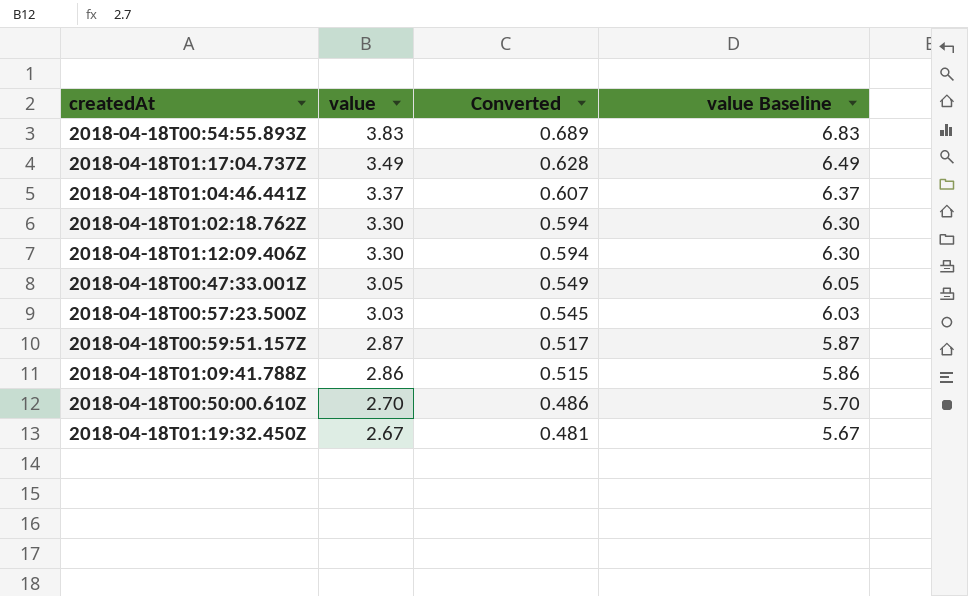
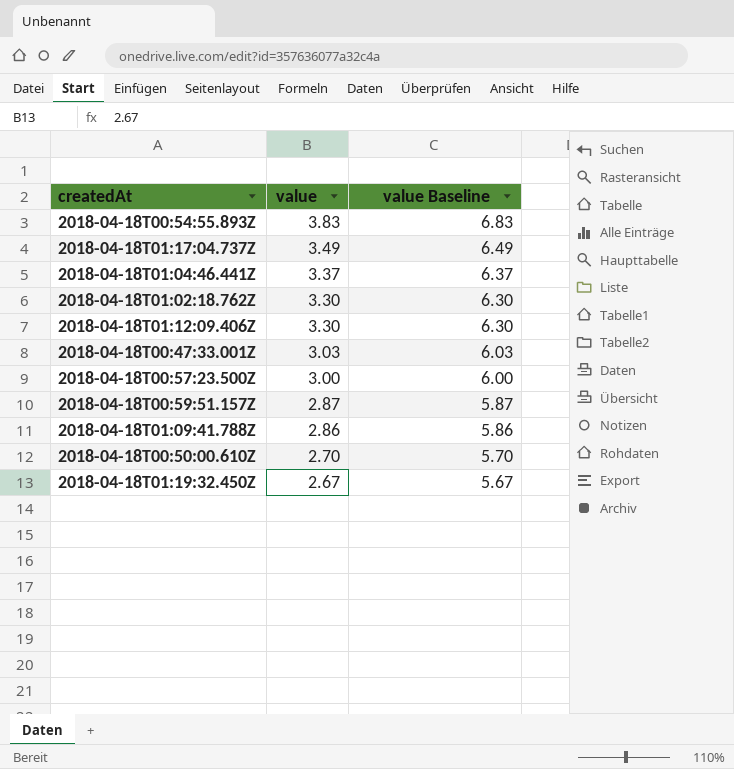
column Converted | formula: [value] * 0.18 -> none
2018-04-18T00:47:33.001Z | value: 3.05 -> 3.03
2018-04-18T00:47:33.001Z | value Baseline: 6.05 -> 6.03
2018-04-18T00:57:23.500Z | value: 3.03 -> 3.00
2018-04-18T00:57:23.500Z | value Baseline: 6.03 -> 6.00

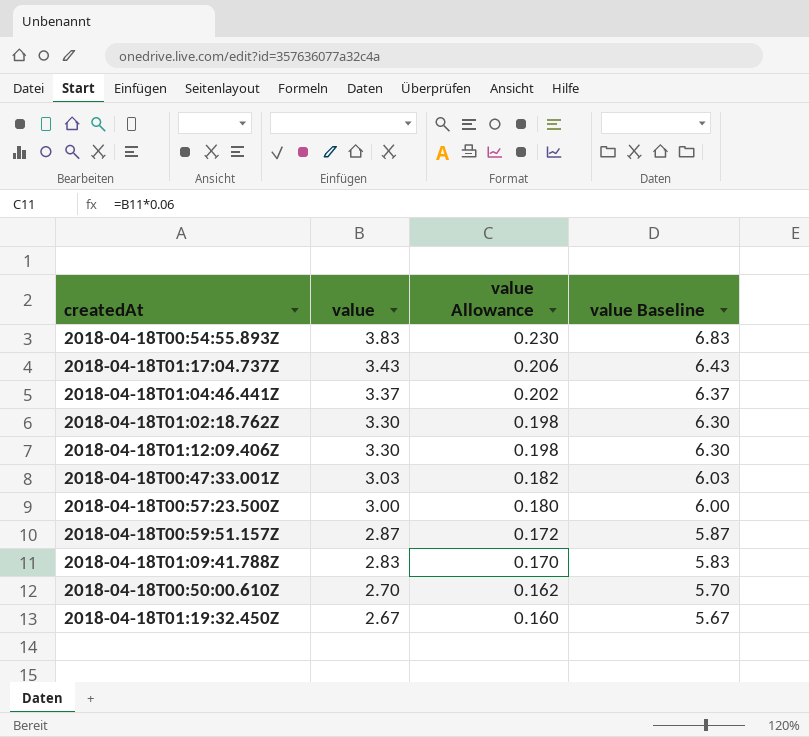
column value Allowance | formula: none -> [value] * 0.06
2018-04-18T01:17:04.737Z | value: 3.49 -> 3.43
2018-04-18T01:17:04.737Z | value Baseline: 6.49 -> 6.43
2018-04-18T01:09:41.788Z | value: 2.86 -> 2.83
2018-04-18T01:09:41.788Z | value Baseline: 5.86 -> 5.83

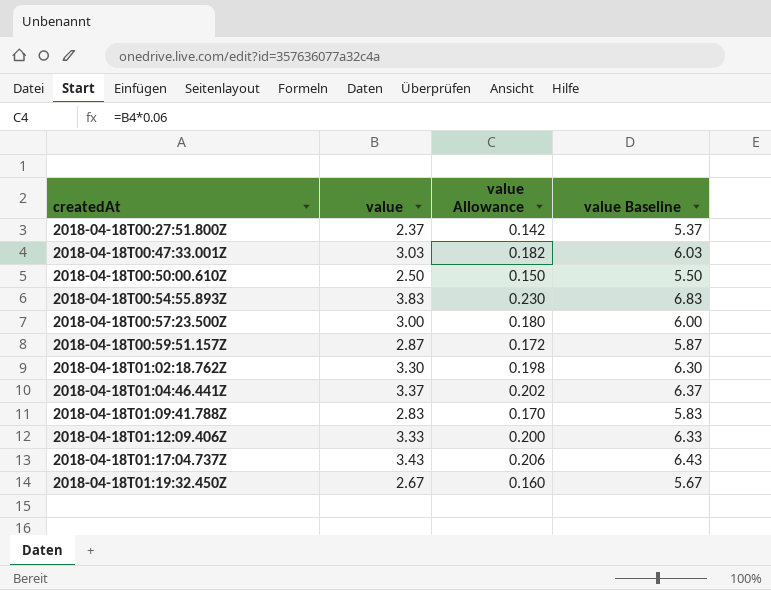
row order: value descending -> createdAt ascending
row 2018-04-18T00:27:51.800Z: none -> 2.37 | 0.142 | 5.37
2018-04-18T00:50:00.610Z | value: 2.70 -> 2.50
2018-04-18T00:50:00.610Z | value Allowance: 0.162 -> 0.150
2018-04-18T00:50:00.610Z | value Baseline: 5.70 -> 5.50
2018-04-18T01:12:09.406Z | value: 3.30 -> 3.33
2018-04-18T01:12:09.406Z | value Allowance: 0.198 -> 0.200
2018-04-18T01:12:09.406Z | value Baseline: 6.30 -> 6.33

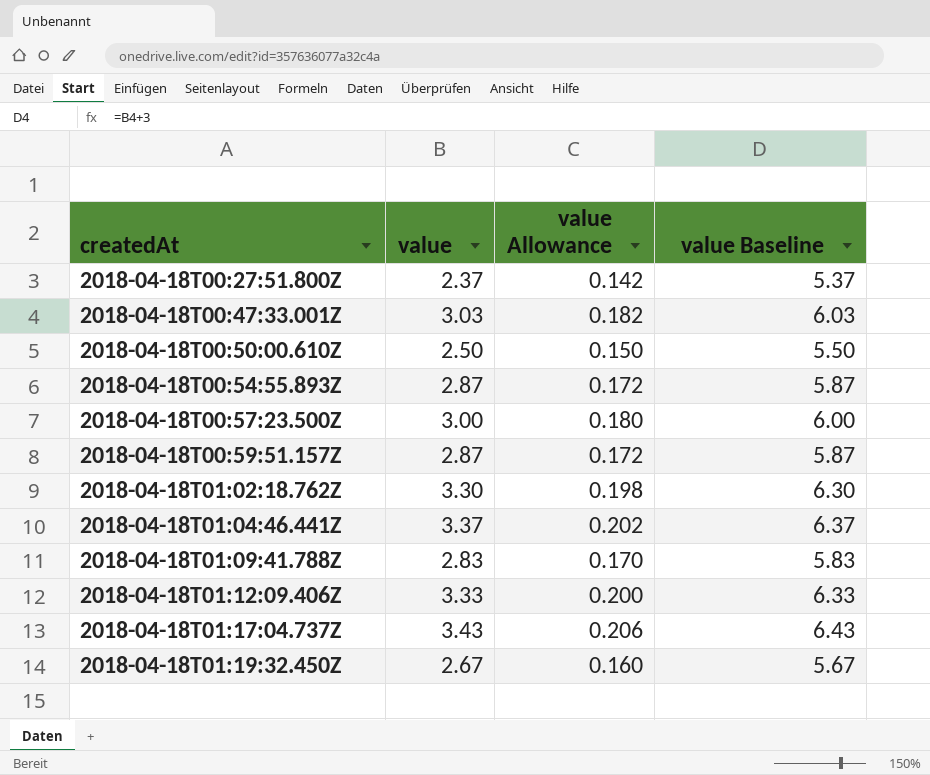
2018-04-18T00:54:55.893Z | value: 3.83 -> 2.87
2018-04-18T00:54:55.893Z | value Allowance: 0.230 -> 0.172
2018-04-18T00:54:55.893Z | value Baseline: 6.83 -> 5.87

